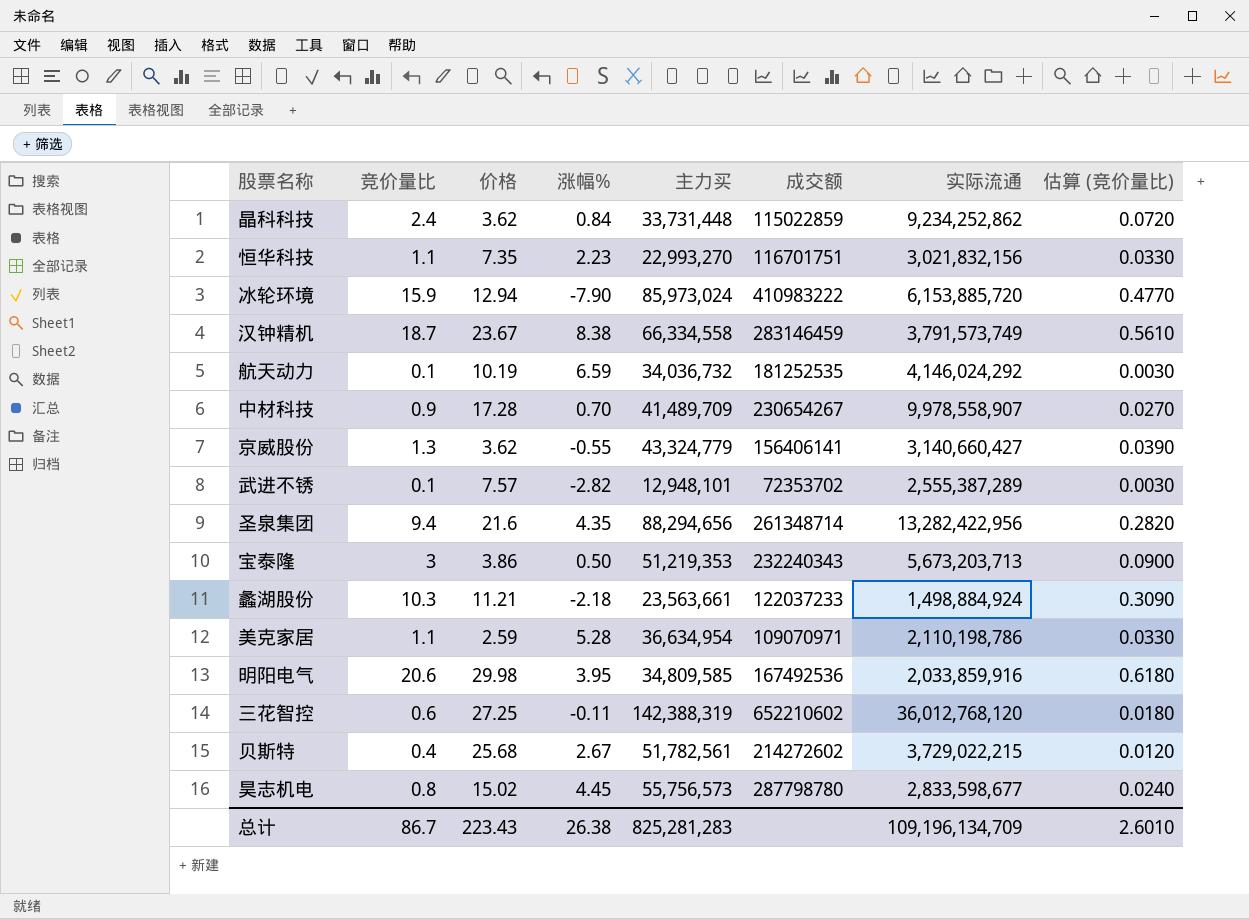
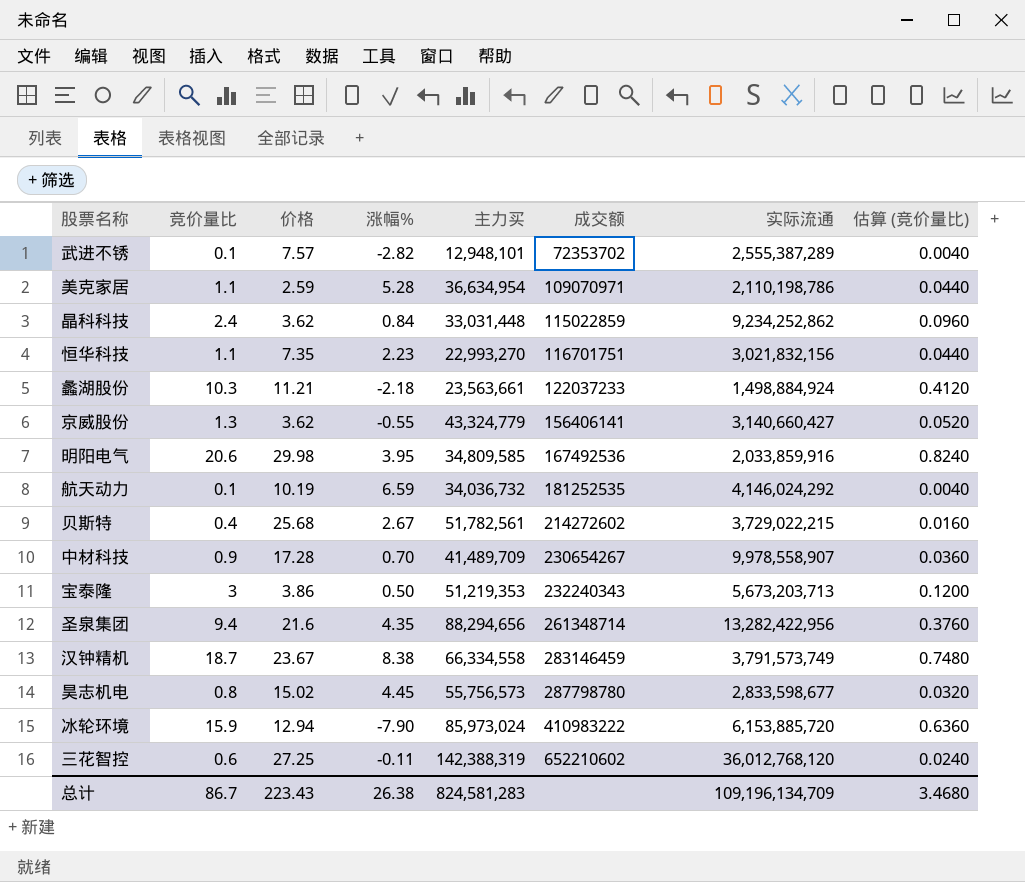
row order: none -> 成交额 ascending
column 估算 (竞价量比) | formula: [竞价量比] * 0.03 -> [竞价量比] * 0.04
晶科科技 | 主力买: 33,731,448 -> 33,031,448
总计 | 主力买: 825,281,283 -> 824,581,283
总计 | 估算 (竞价量比): 2.6010 -> 3.4680

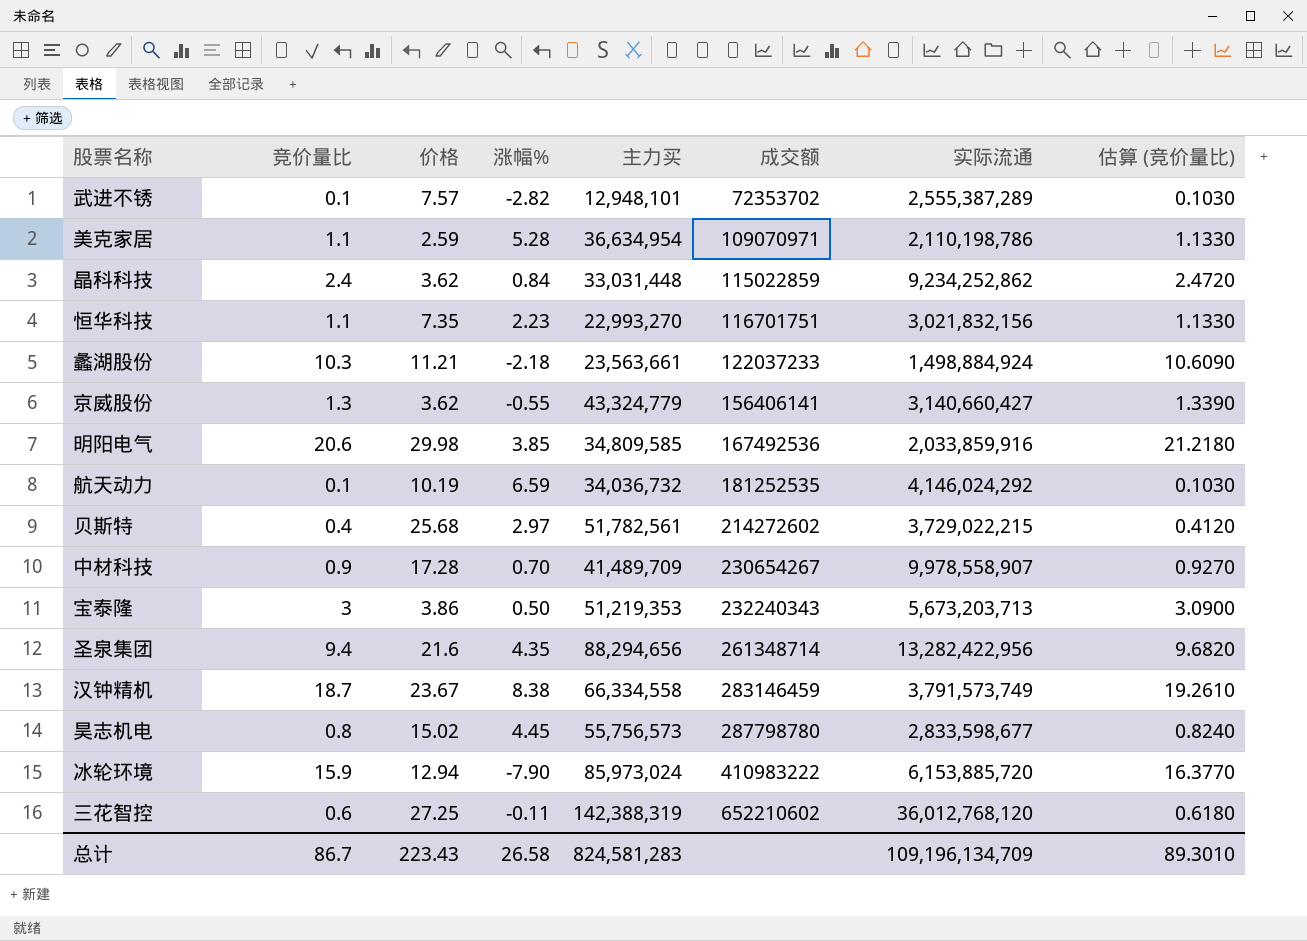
column 估算 (竞价量比) | formula: [竞价量比] * 0.04 -> [竞价量比] * 1.03
明阳电气 | 涨幅%: 3.95 -> 3.85
贝斯特 | 涨幅%: 2.67 -> 2.97
总计 | 涨幅%: 26.38 -> 26.58
总计 | 估算 (竞价量比): 3.4680 -> 89.3010

